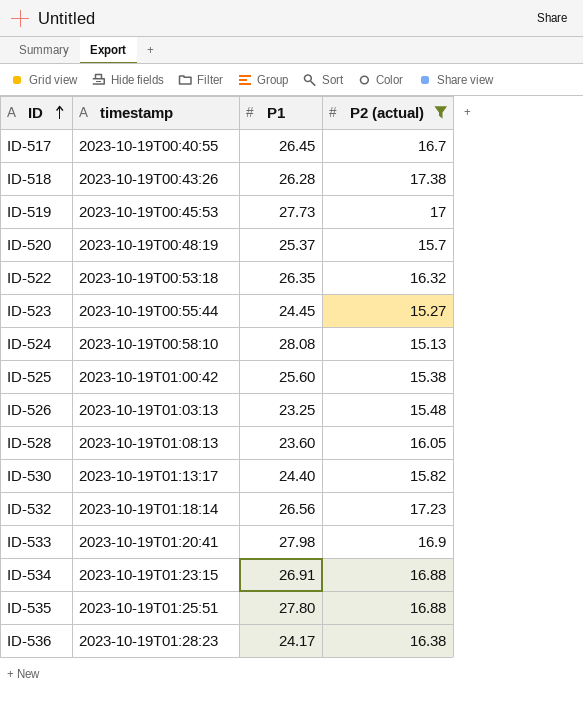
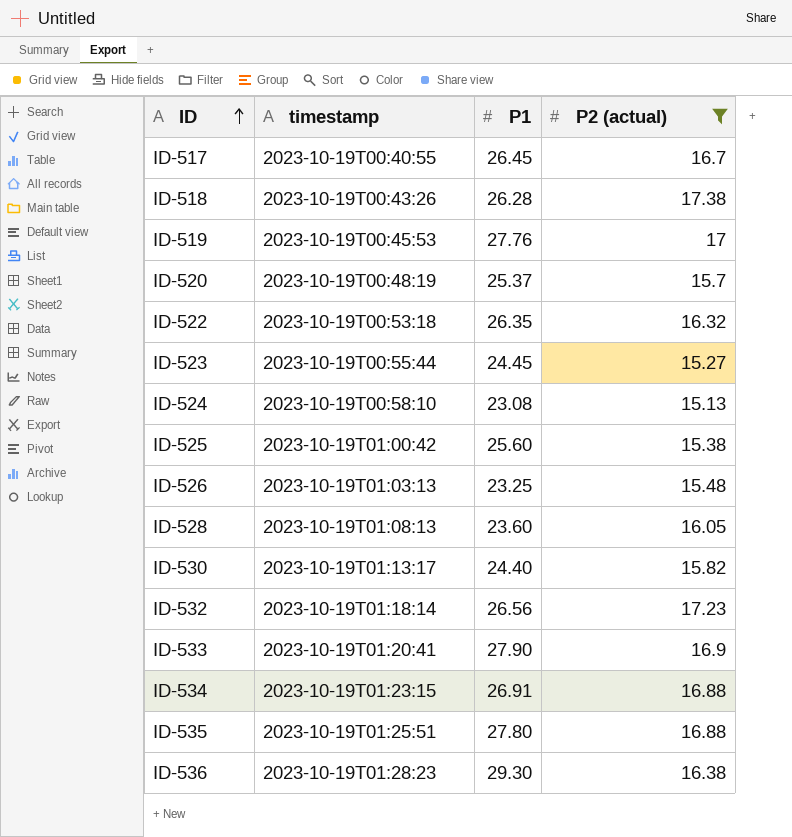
ID-519 | P1: 27.73 -> 27.76
ID-524 | P1: 28.08 -> 23.08
ID-533 | P1: 27.98 -> 27.90
ID-536 | P1: 24.17 -> 29.30

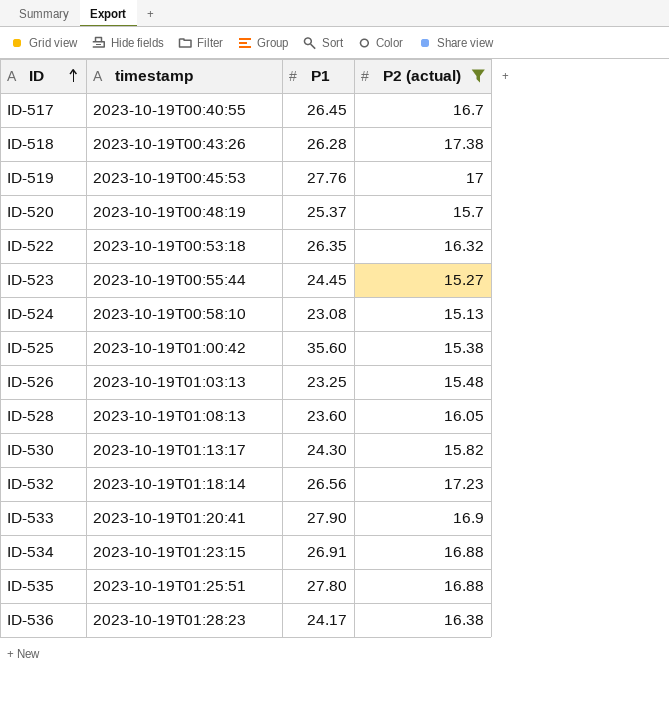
ID-525 | P1: 25.60 -> 35.60
ID-530 | P1: 24.40 -> 24.30
ID-536 | P1: 29.30 -> 24.17

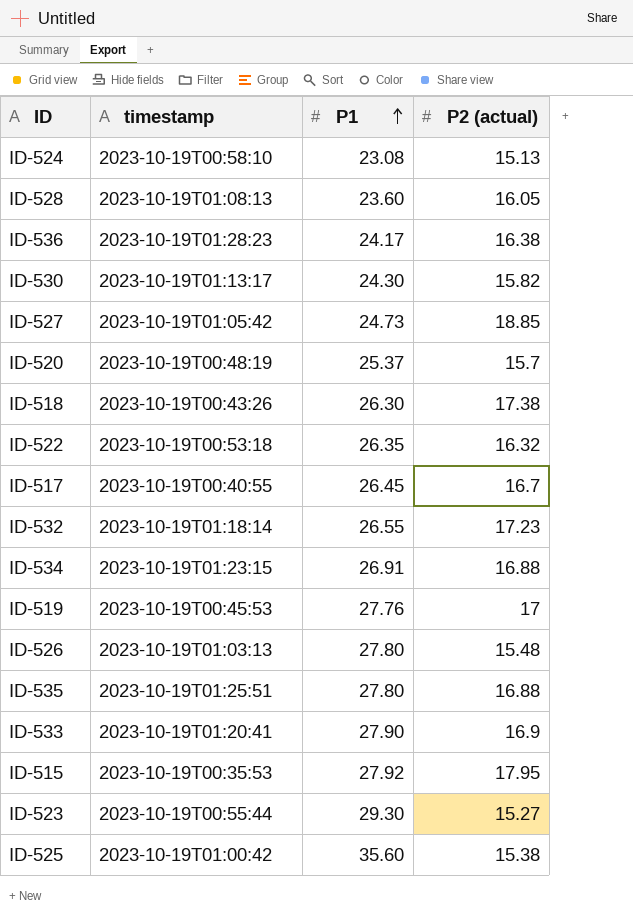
filter: P2 (actual) <= 17.38 -> none
row order: ID ascending -> P1 ascending
ID-518 | P1: 26.28 -> 26.30
ID-532 | P1: 26.56 -> 26.55
ID-526 | P1: 23.25 -> 27.80
ID-523 | P1: 24.45 -> 29.30

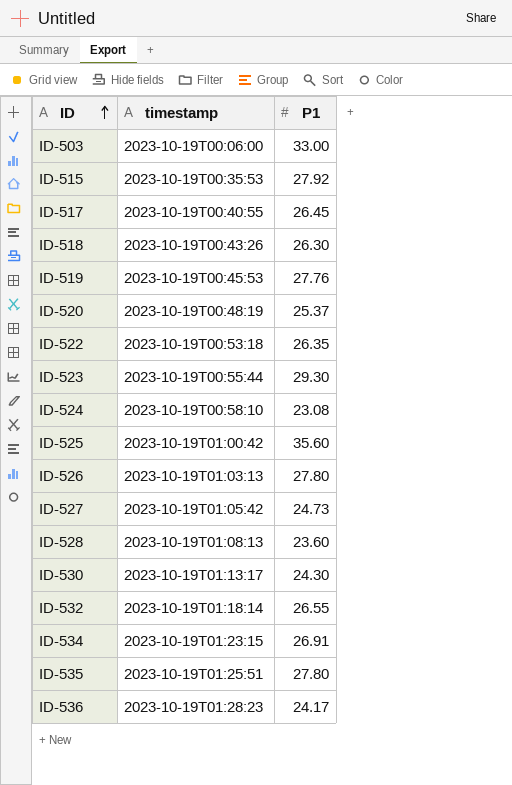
row order: P1 ascending -> ID ascending
column P2 (actual) | position: 4 -> none
row ID-533: 2023-10-19T01:20:41 | 27.90 | 16.9 -> none
row ID-503: none -> 2023-10-19T00:06:00 | 33.00

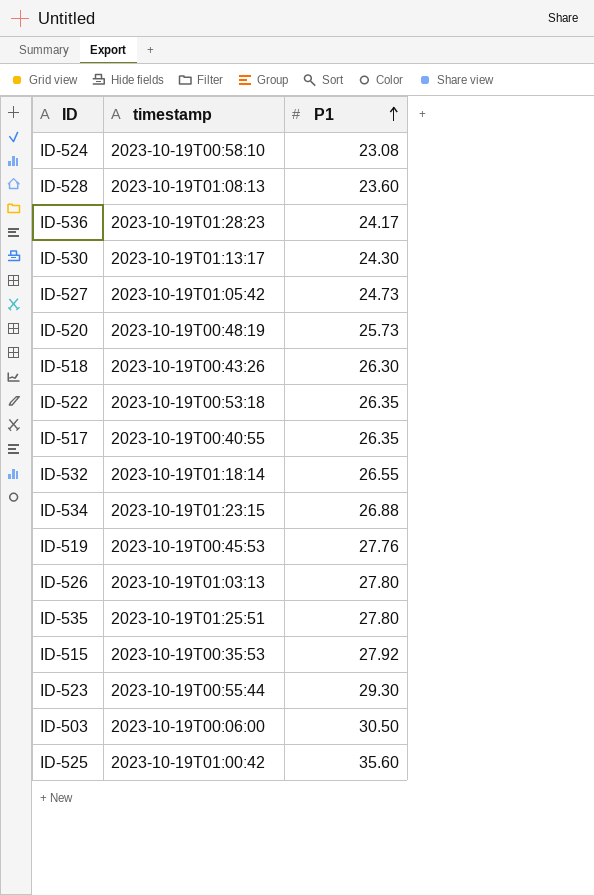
row order: ID ascending -> P1 ascending
ID-520 | P1: 25.37 -> 25.73
ID-517 | P1: 26.45 -> 26.35
ID-534 | P1: 26.91 -> 26.88
ID-503 | P1: 33.00 -> 30.50

